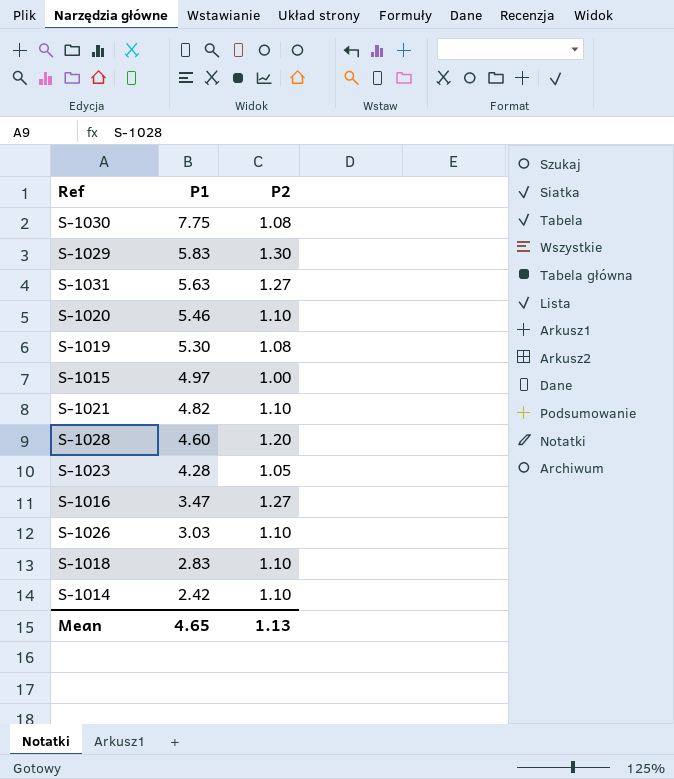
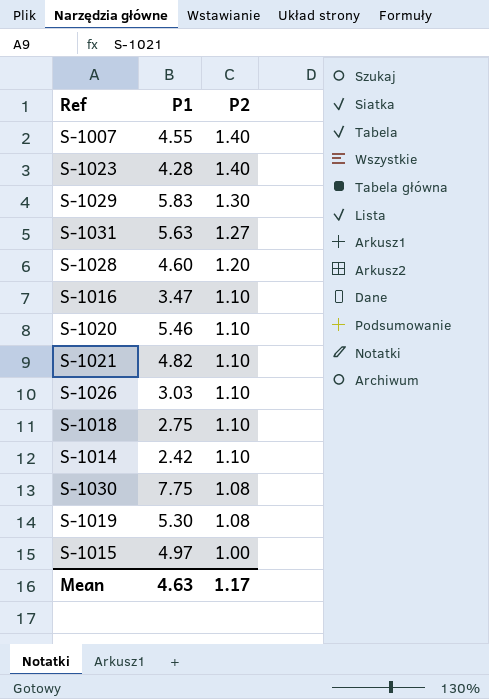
row order: P1 descending -> P2 descending
row S-1007: none -> 4.55 | 1.40
S-1023 | P2: 1.05 -> 1.40
S-1016 | P2: 1.27 -> 1.10
S-1018 | P1: 2.83 -> 2.75
Mean | P1: 4.65 -> 4.63
Mean | P2: 1.13 -> 1.17

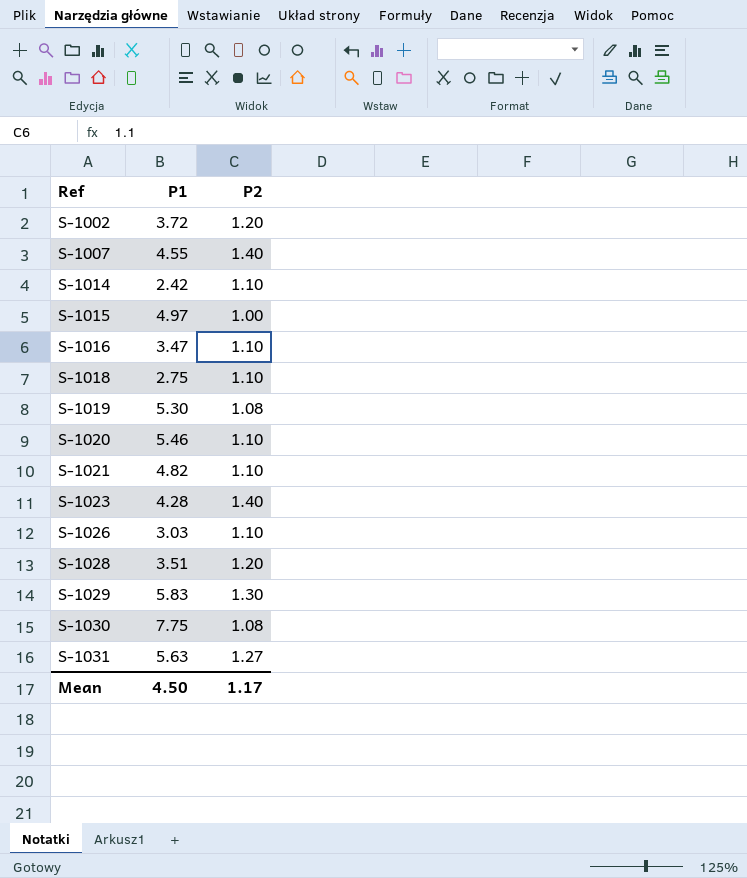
row order: P2 descending -> Ref ascending
row S-1002: none -> 3.72 | 1.20
S-1028 | P1: 4.60 -> 3.51
Mean | P1: 4.63 -> 4.50

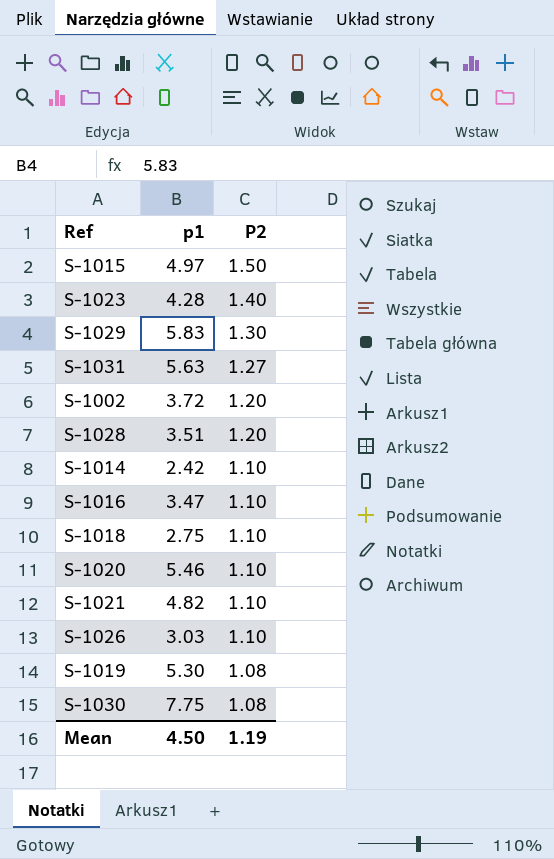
row order: Ref ascending -> P2 descending
column name: P1 -> p1
row S-1007: 4.55 | 1.40 -> none
S-1015 | P2: 1.00 -> 1.50
Mean | P2: 1.17 -> 1.19

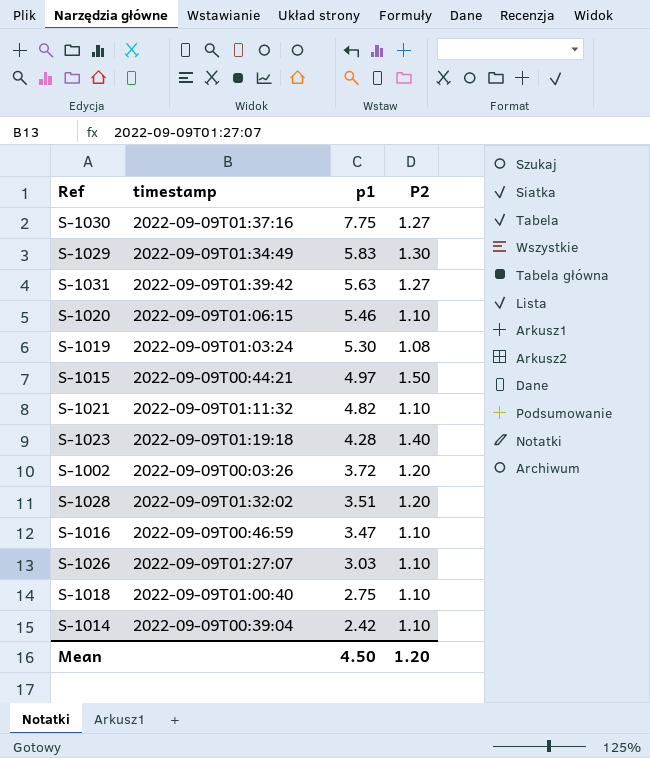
row order: P2 descending -> p1 descending
column timestamp | position: none -> 2
S-1030 | P2: 1.08 -> 1.27
Mean | P2: 1.19 -> 1.20

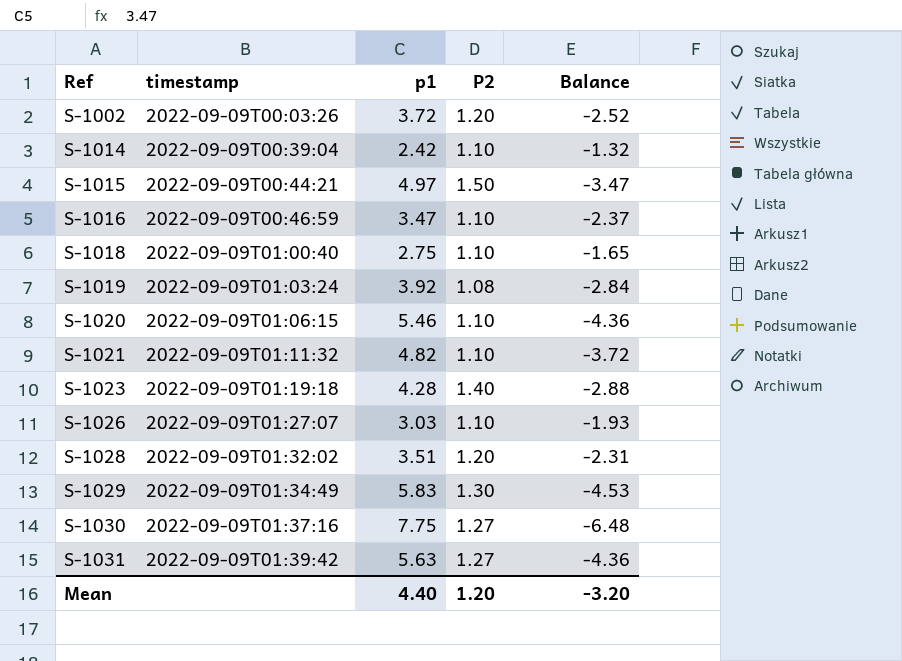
row order: p1 descending -> Ref ascending
column Balance | formula: none -> [P2] - [p1]
S-1019 | p1: 5.30 -> 3.92
Mean | p1: 4.50 -> 4.40

